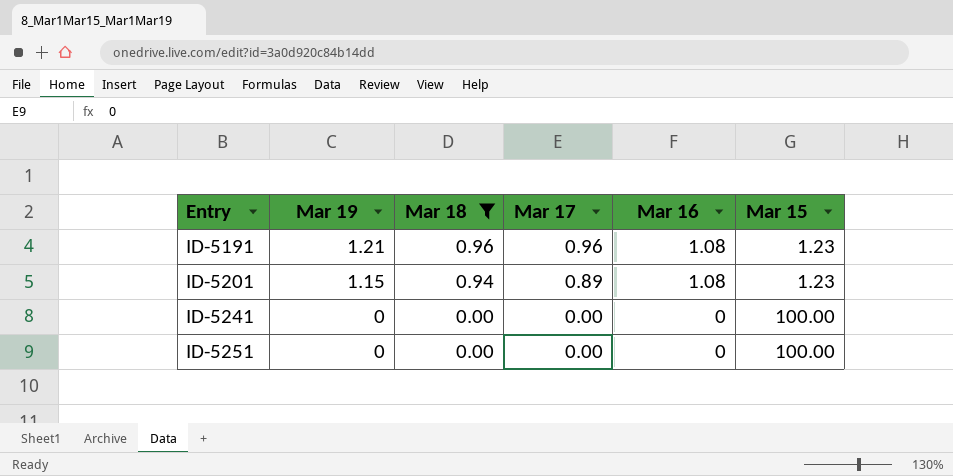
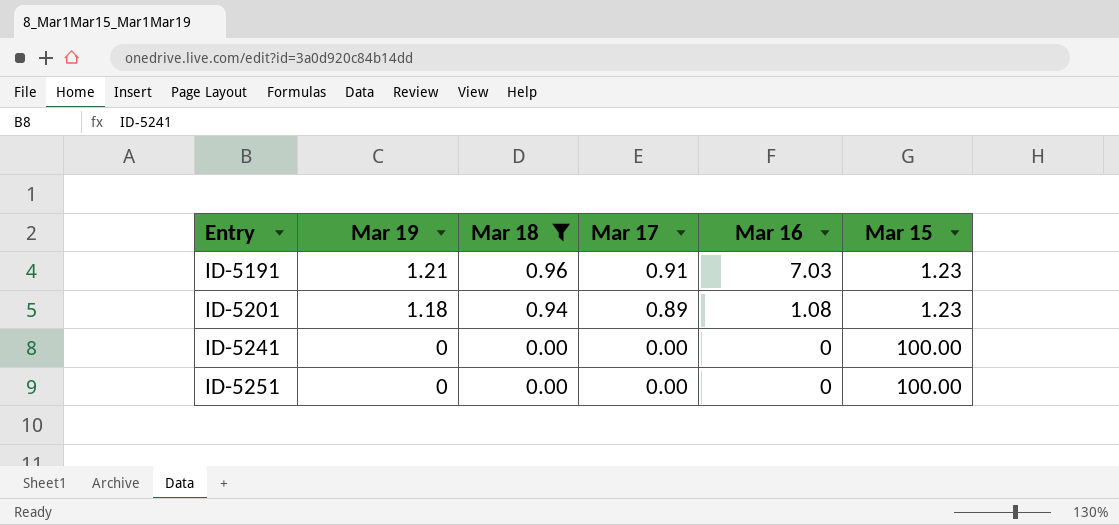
ID-5191 | Mar 17: 0.96 -> 0.91
ID-5191 | Mar 16: 1.08 -> 7.03
ID-5201 | Mar 19: 1.15 -> 1.18

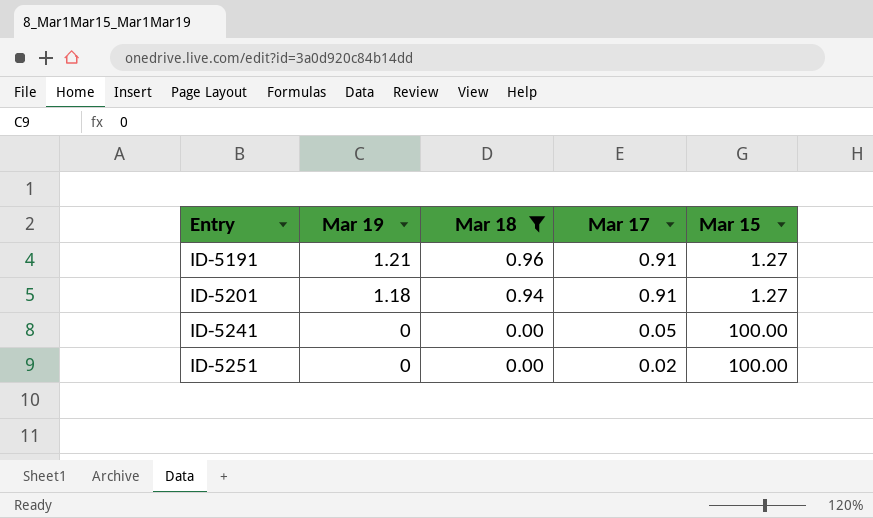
column Mar 16 | position: 5 -> none
ID-5191 | Mar 15: 1.23 -> 1.27
ID-5201 | Mar 17: 0.89 -> 0.91
ID-5201 | Mar 15: 1.23 -> 1.27
ID-5241 | Mar 17: 0.00 -> 0.05
ID-5251 | Mar 17: 0.00 -> 0.02

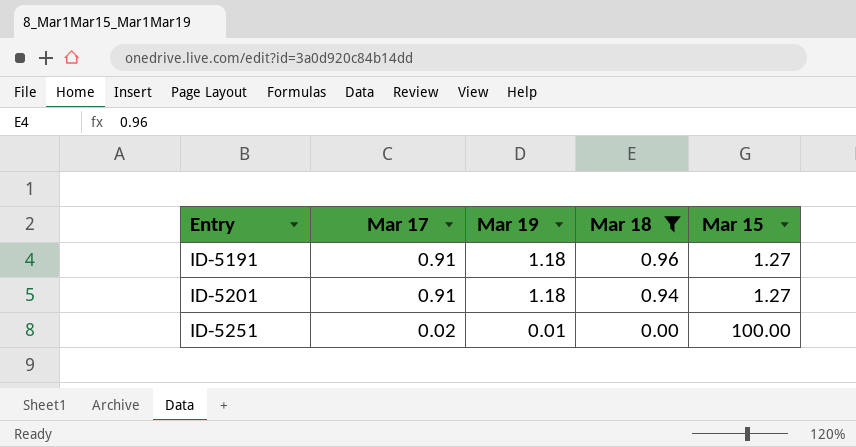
column Mar 17 | position: 4 -> 2
row ID-5241: 0 | 0.00 | 0.05 | 100.00 -> none
ID-5191 | Mar 19: 1.21 -> 1.18
ID-5251 | Mar 19: 0 -> 0.01

